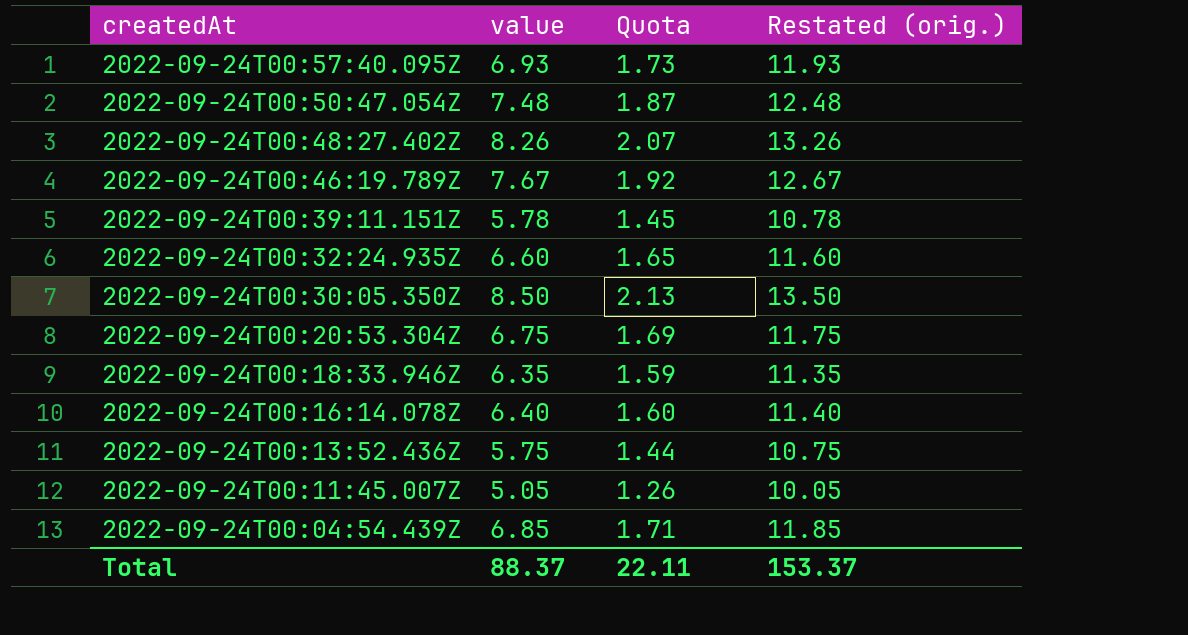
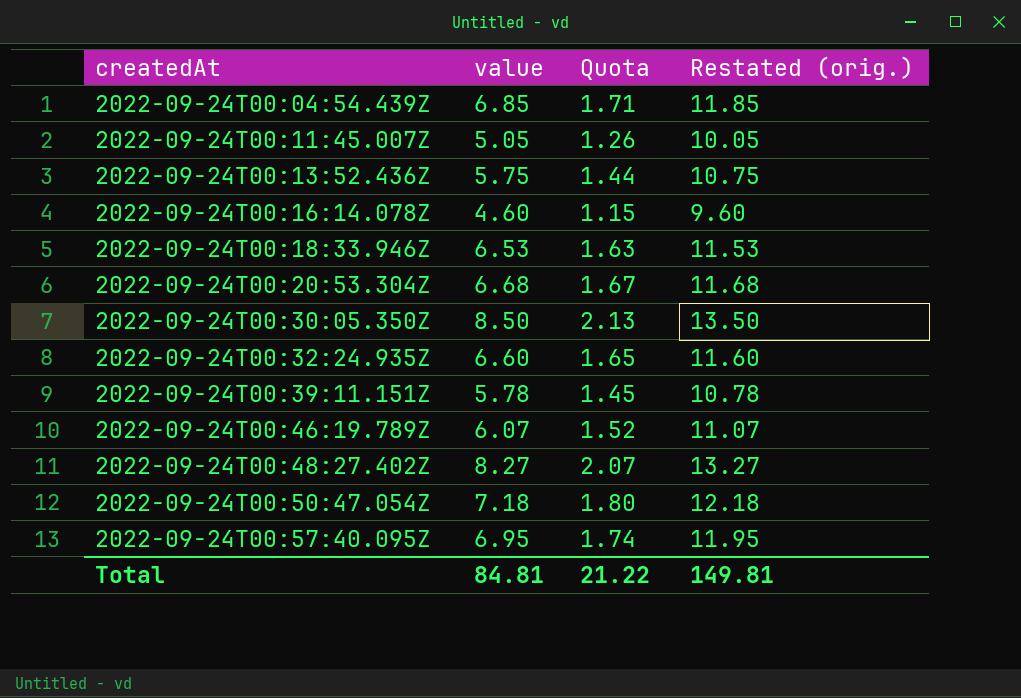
row order: createdAt descending -> createdAt ascending
2022-09-24T00:16:14.078Z | value: 6.40 -> 4.60
2022-09-24T00:16:14.078Z | Quota: 1.60 -> 1.15
2022-09-24T00:16:14.078Z | Restated (orig.): 11.40 -> 9.60
2022-09-24T00:18:33.946Z | value: 6.35 -> 6.53
2022-09-24T00:18:33.946Z | Quota: 1.59 -> 1.63
2022-09-24T00:18:33.946Z | Restated (orig.): 11.35 -> 11.53
2022-09-24T00:20:53.304Z | value: 6.75 -> 6.68
2022-09-24T00:20:53.304Z | Quota: 1.69 -> 1.67
2022-09-24T00:20:53.304Z | Restated (orig.): 11.75 -> 11.68
2022-09-24T00:46:19.789Z | value: 7.67 -> 6.07
2022-09-24T00:46:19.789Z | Quota: 1.92 -> 1.52
2022-09-24T00:46:19.789Z | Restated (orig.): 12.67 -> 11.07
2022-09-24T00:48:27.402Z | value: 8.26 -> 8.27
2022-09-24T00:48:27.402Z | Restated (orig.): 13.26 -> 13.27
2022-09-24T00:50:47.054Z | value: 7.48 -> 7.18
2022-09-24T00:50:47.054Z | Quota: 1.87 -> 1.80
2022-09-24T00:50:47.054Z | Restated (orig.): 12.48 -> 12.18
2022-09-24T00:57:40.095Z | value: 6.93 -> 6.95
2022-09-24T00:57:40.095Z | Quota: 1.73 -> 1.74
2022-09-24T00:57:40.095Z | Restated (orig.): 11.93 -> 11.95
Total | value: 88.37 -> 84.81
Total | Quota: 22.11 -> 21.22
Total | Restated (orig.): 153.37 -> 149.81

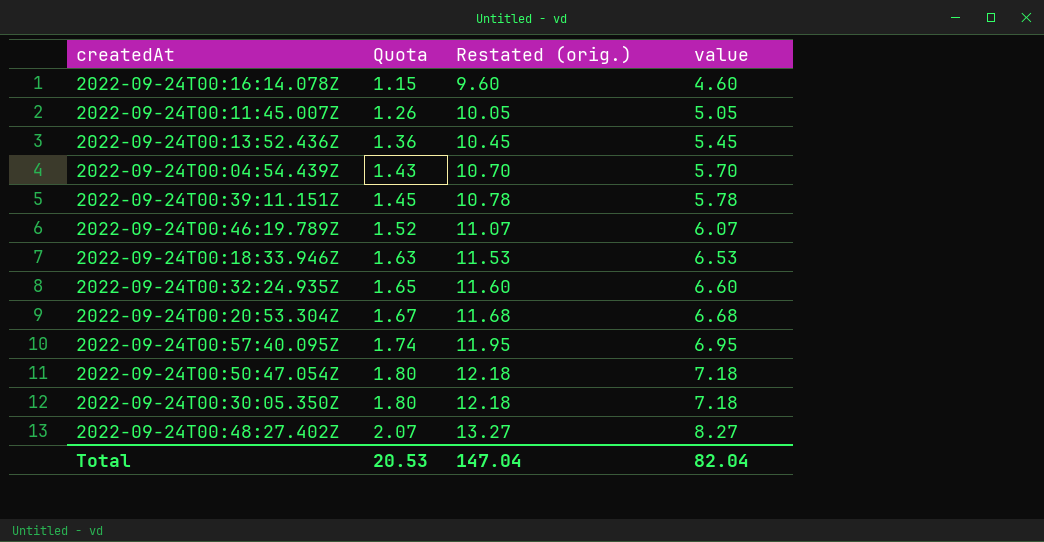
row order: createdAt ascending -> Quota ascending
column value | position: 2 -> 4
2022-09-24T00:13:52.436Z | Quota: 1.44 -> 1.36
2022-09-24T00:13:52.436Z | Restated (orig.): 10.75 -> 10.45
2022-09-24T00:13:52.436Z | value: 5.75 -> 5.45
2022-09-24T00:04:54.439Z | Quota: 1.71 -> 1.43
2022-09-24T00:04:54.439Z | Restated (orig.): 11.85 -> 10.70
2022-09-24T00:04:54.439Z | value: 6.85 -> 5.70
2022-09-24T00:30:05.350Z | Quota: 2.13 -> 1.80
2022-09-24T00:30:05.350Z | Restated (orig.): 13.50 -> 12.18
2022-09-24T00:30:05.350Z | value: 8.50 -> 7.18
Total | Quota: 21.22 -> 20.53
Total | Restated (orig.): 149.81 -> 147.04
Total | value: 84.81 -> 82.04

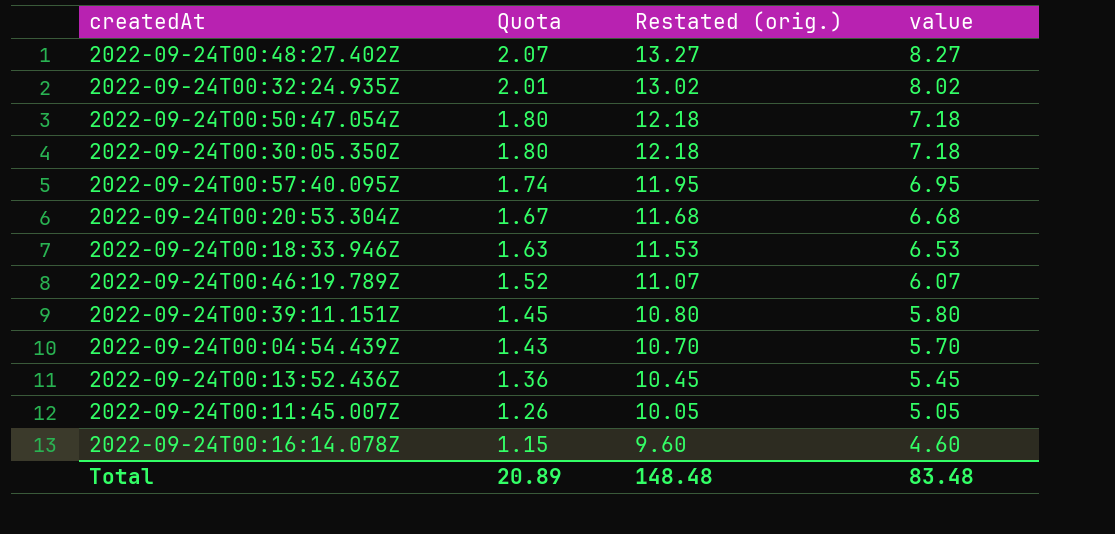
row order: Quota ascending -> Quota descending
2022-09-24T00:32:24.935Z | Quota: 1.65 -> 2.01
2022-09-24T00:32:24.935Z | Restated (orig.): 11.60 -> 13.02
2022-09-24T00:32:24.935Z | value: 6.60 -> 8.02
2022-09-24T00:39:11.151Z | Restated (orig.): 10.78 -> 10.80
2022-09-24T00:39:11.151Z | value: 5.78 -> 5.80
Total | Quota: 20.53 -> 20.89
Total | Restated (orig.): 147.04 -> 148.48
Total | value: 82.04 -> 83.48

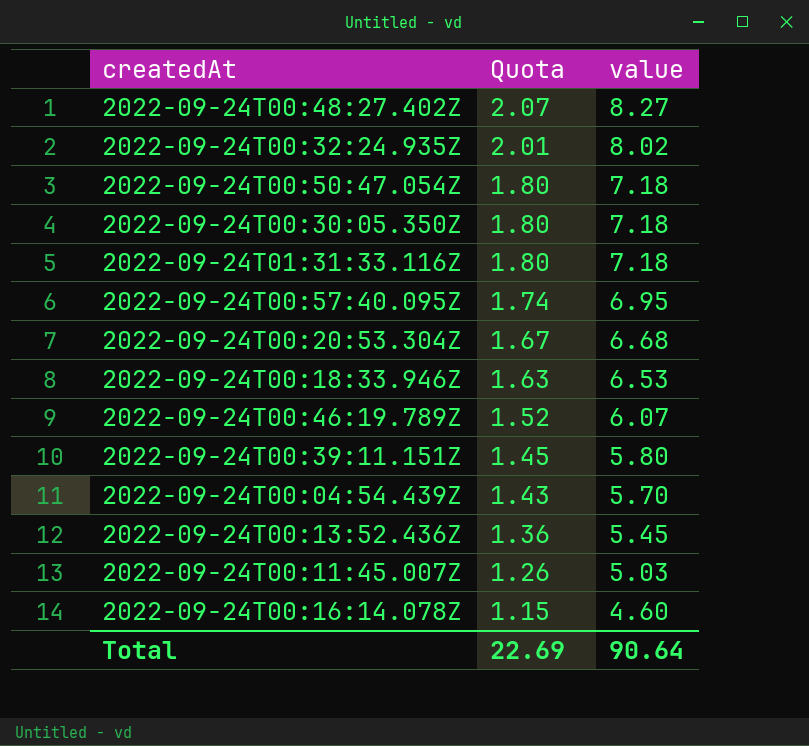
column Restated (orig.) | formula: [value] + 5 -> none
row 2022-09-24T01:31:33.116Z: none -> 1.80 | 7.18
2022-09-24T00:11:45.007Z | value: 5.05 -> 5.03
Total | Quota: 20.89 -> 22.69
Total | value: 83.48 -> 90.64

